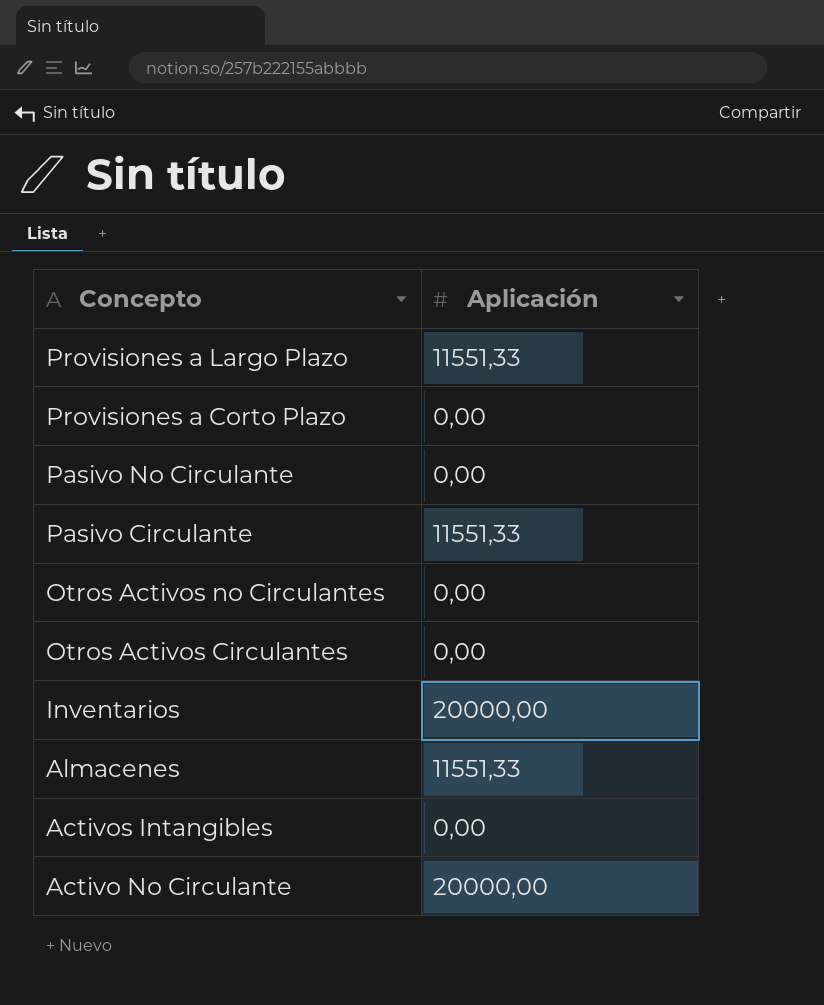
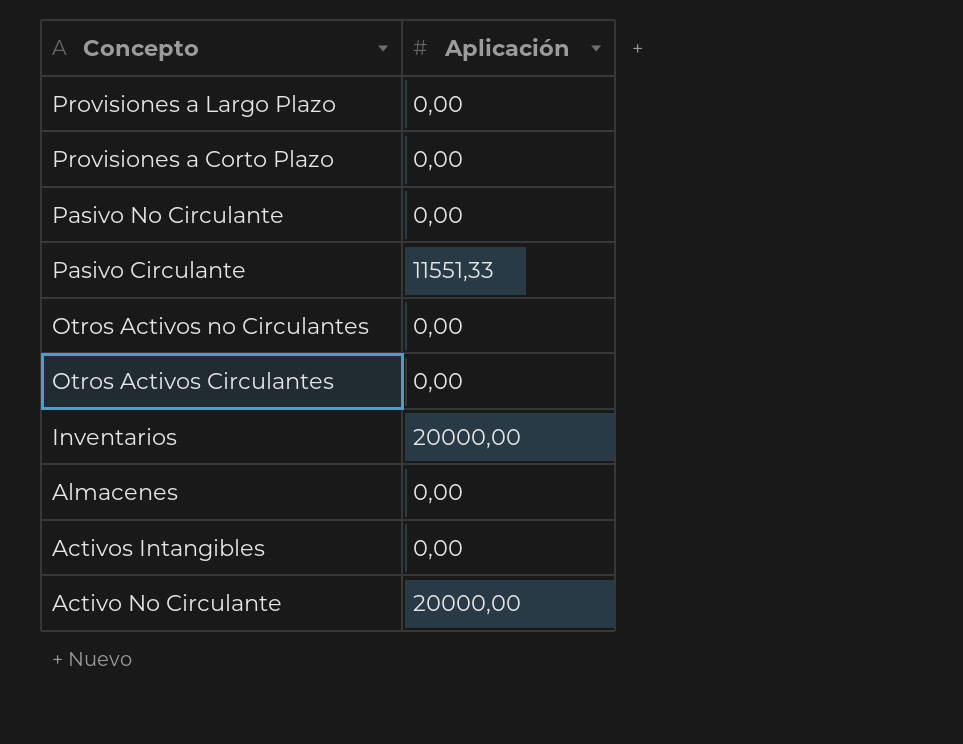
Provisiones a Largo Plazo | Aplicación: 11551,33 -> 0,00
Almacenes | Aplicación: 11551,33 -> 0,00

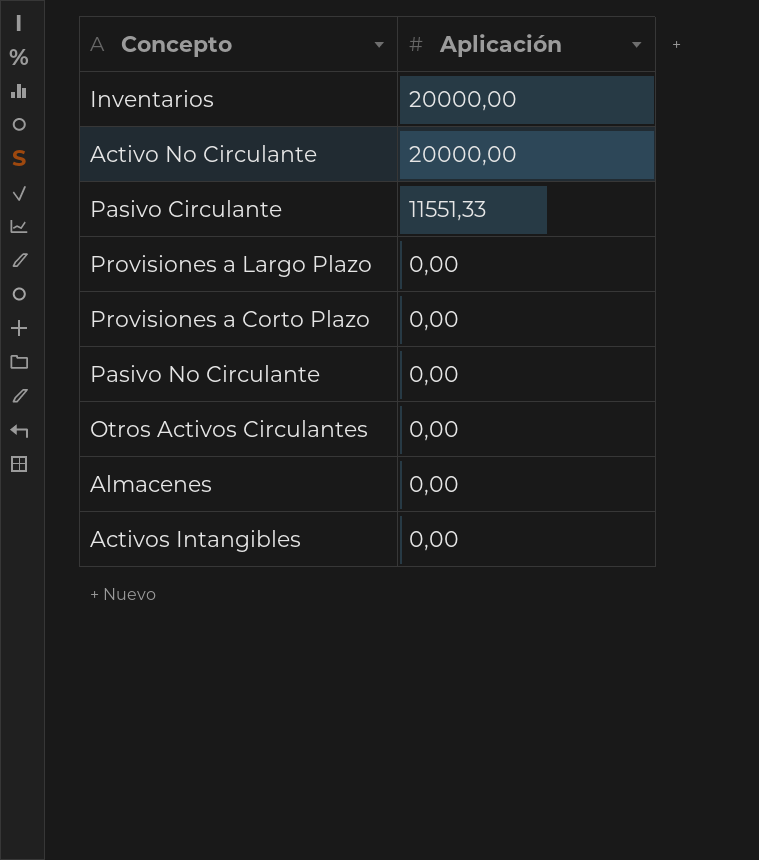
row order: Concepto descending -> Aplicación descending
row Otros Activos no Circulantes: 0,00 -> none

